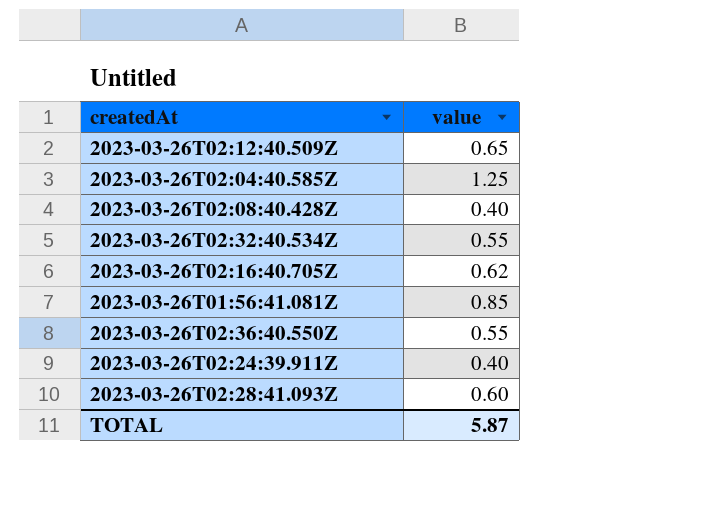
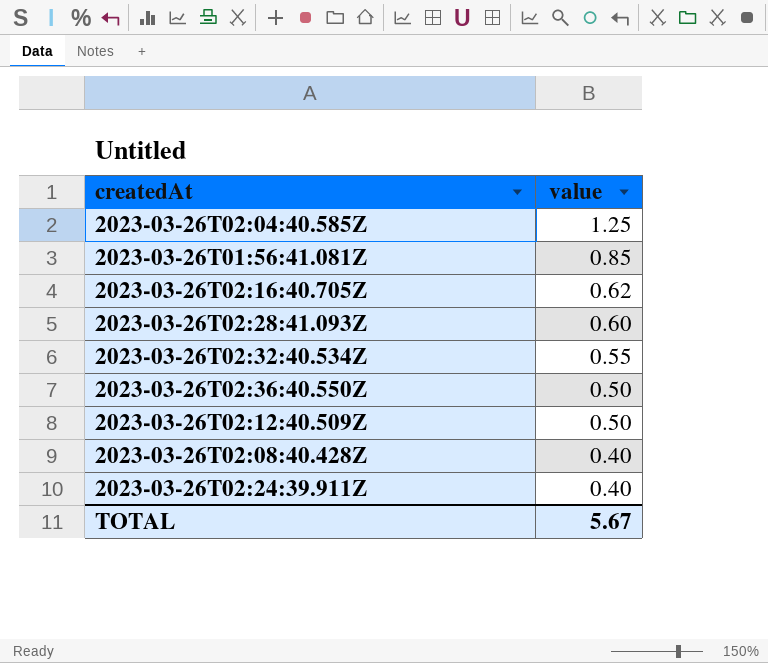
row order: none -> value descending
2023-03-26T02:36:40.550Z | value: 0.55 -> 0.50
2023-03-26T02:12:40.509Z | value: 0.65 -> 0.50
TOTAL | value: 5.87 -> 5.67

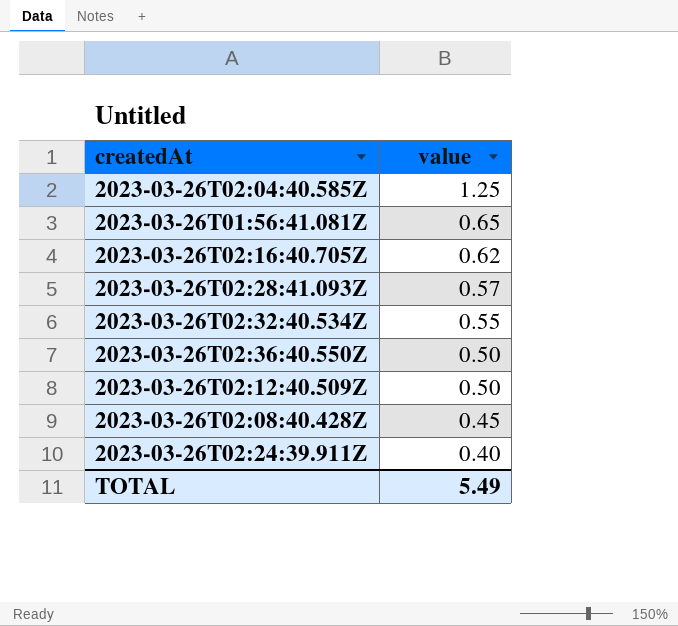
2023-03-26T01:56:41.081Z | value: 0.85 -> 0.65
2023-03-26T02:28:41.093Z | value: 0.60 -> 0.57
2023-03-26T02:08:40.428Z | value: 0.40 -> 0.45
TOTAL | value: 5.67 -> 5.49

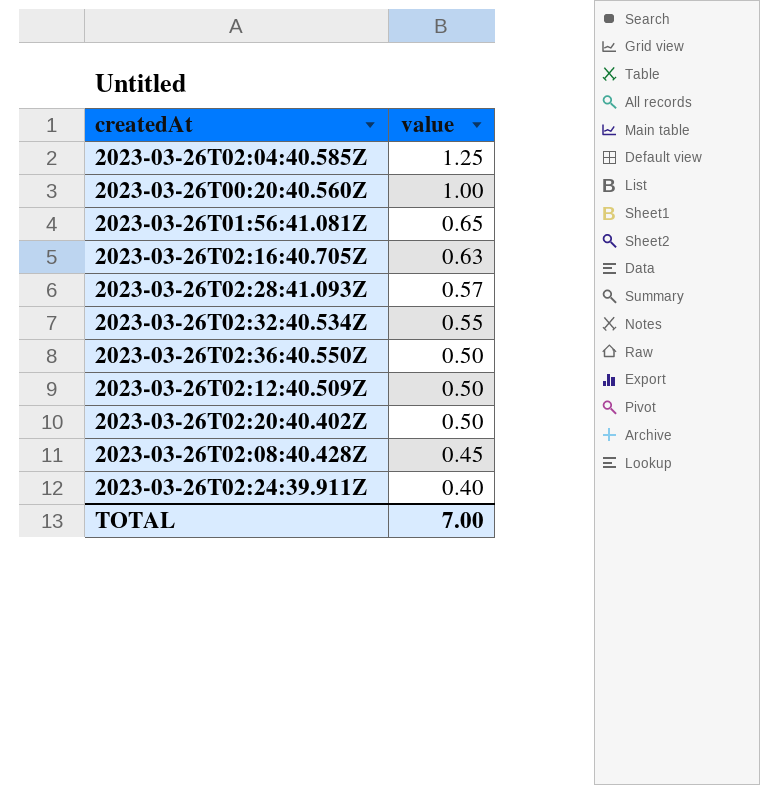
row 2023-03-26T00:20:40.560Z: none -> 1.00
2023-03-26T02:16:40.705Z | value: 0.62 -> 0.63
row 2023-03-26T02:20:40.402Z: none -> 0.50
TOTAL | value: 5.49 -> 7.00

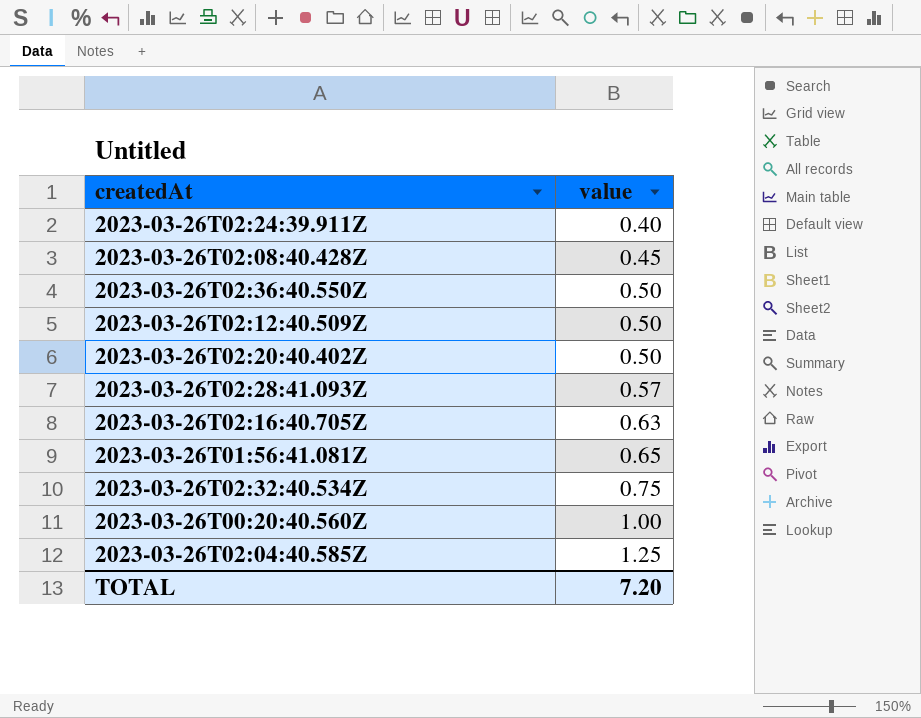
row order: value descending -> value ascending
2023-03-26T02:32:40.534Z | value: 0.55 -> 0.75
TOTAL | value: 7.00 -> 7.20

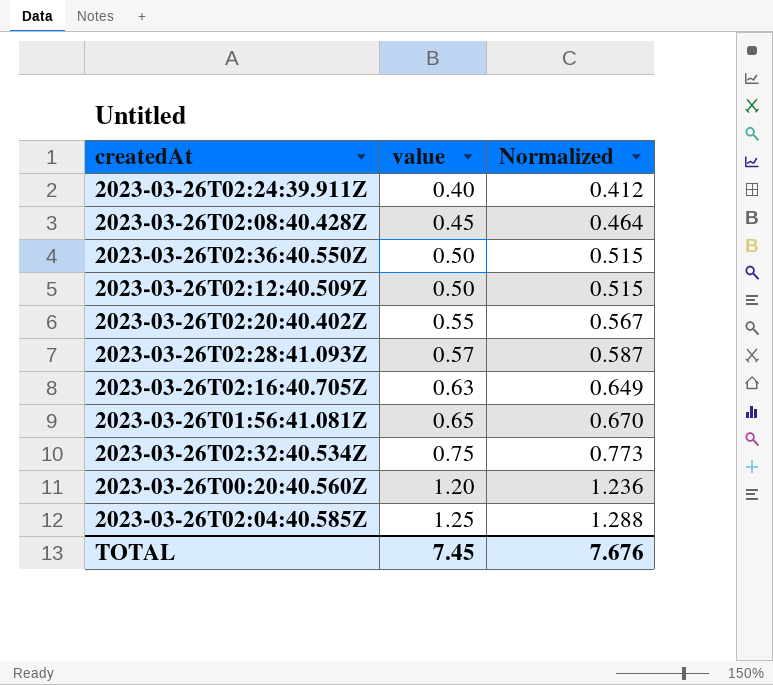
column Normalized | formula: none -> [value] * 1.03
2023-03-26T02:20:40.402Z | value: 0.50 -> 0.55
2023-03-26T00:20:40.560Z | value: 1.00 -> 1.20
TOTAL | value: 7.20 -> 7.45

